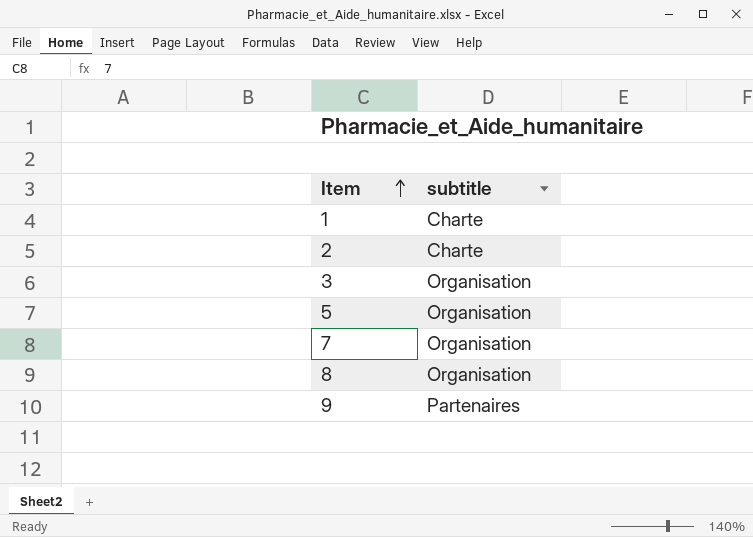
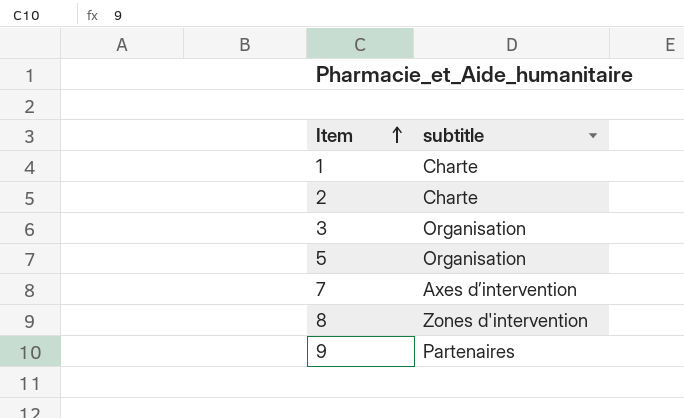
7 | subtitle: Organisation -> Axes d’intervention
8 | subtitle: Organisation -> Zones d'intervention

